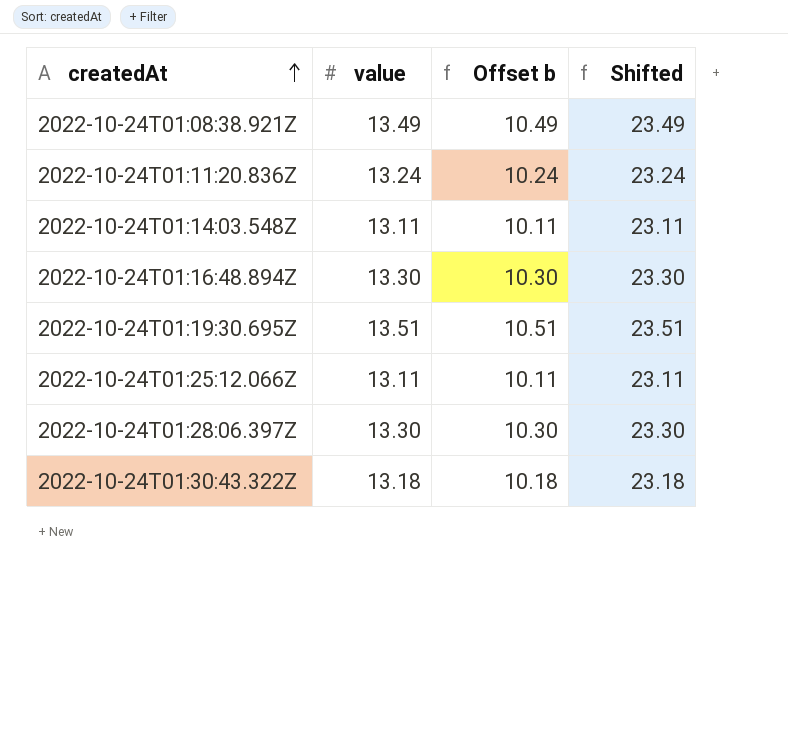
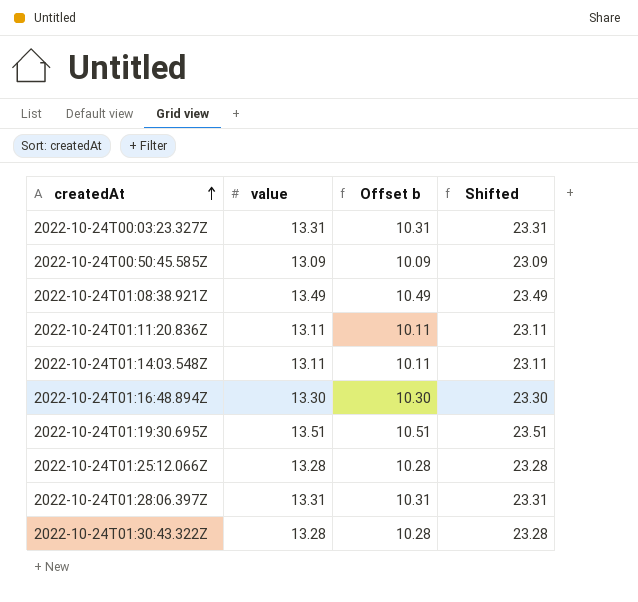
row 2022-10-24T00:03:23.327Z: none -> 13.31 | 10.31 | 23.31
row 2022-10-24T00:50:45.585Z: none -> 13.09 | 10.09 | 23.09
2022-10-24T01:11:20.836Z | value: 13.24 -> 13.11
2022-10-24T01:11:20.836Z | Offset b: 10.24 -> 10.11
2022-10-24T01:11:20.836Z | Shifted: 23.24 -> 23.11
2022-10-24T01:25:12.066Z | value: 13.11 -> 13.28
2022-10-24T01:25:12.066Z | Offset b: 10.11 -> 10.28
2022-10-24T01:25:12.066Z | Shifted: 23.11 -> 23.28
2022-10-24T01:28:06.397Z | value: 13.30 -> 13.31
2022-10-24T01:28:06.397Z | Offset b: 10.30 -> 10.31
2022-10-24T01:28:06.397Z | Shifted: 23.30 -> 23.31
2022-10-24T01:30:43.322Z | value: 13.18 -> 13.28
2022-10-24T01:30:43.322Z | Offset b: 10.18 -> 10.28
2022-10-24T01:30:43.322Z | Shifted: 23.18 -> 23.28

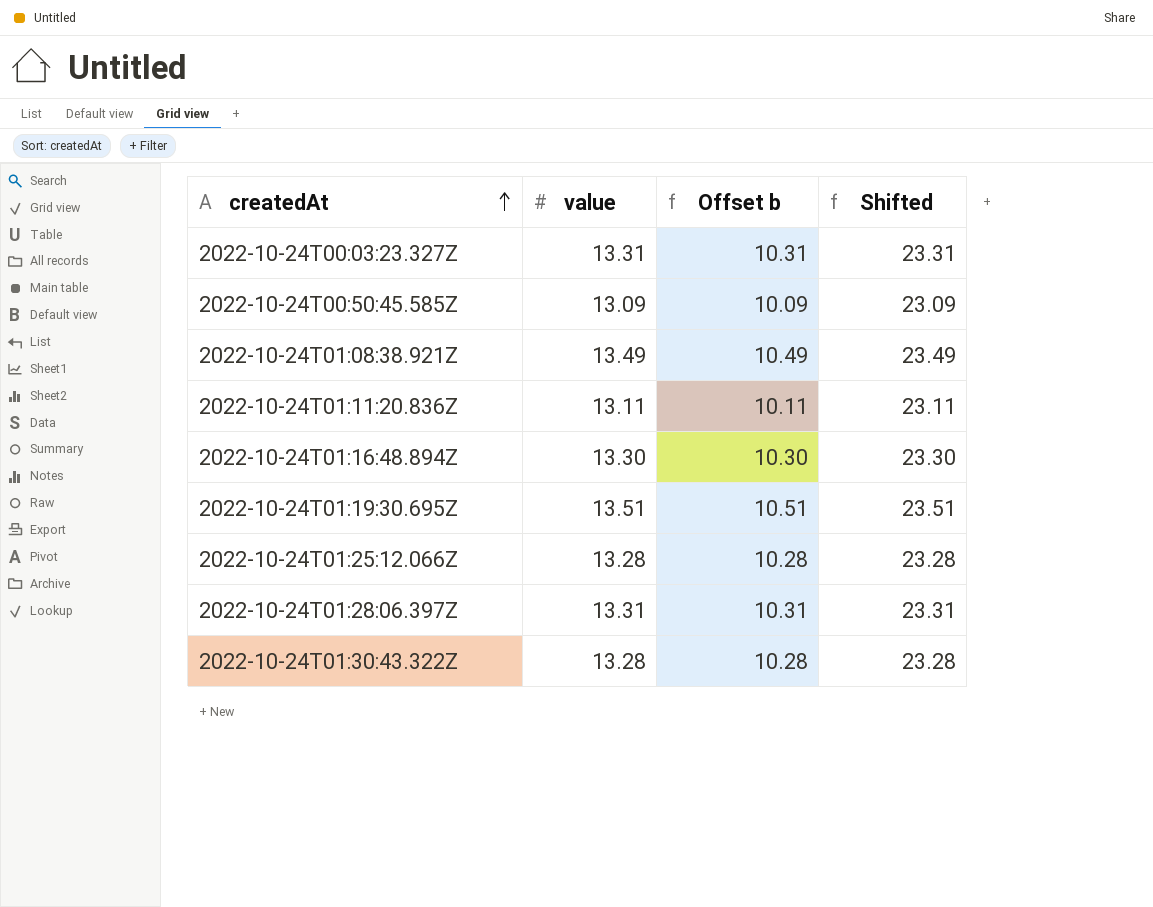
row 2022-10-24T01:14:03.548Z: 13.11 | 10.11 | 23.11 -> none

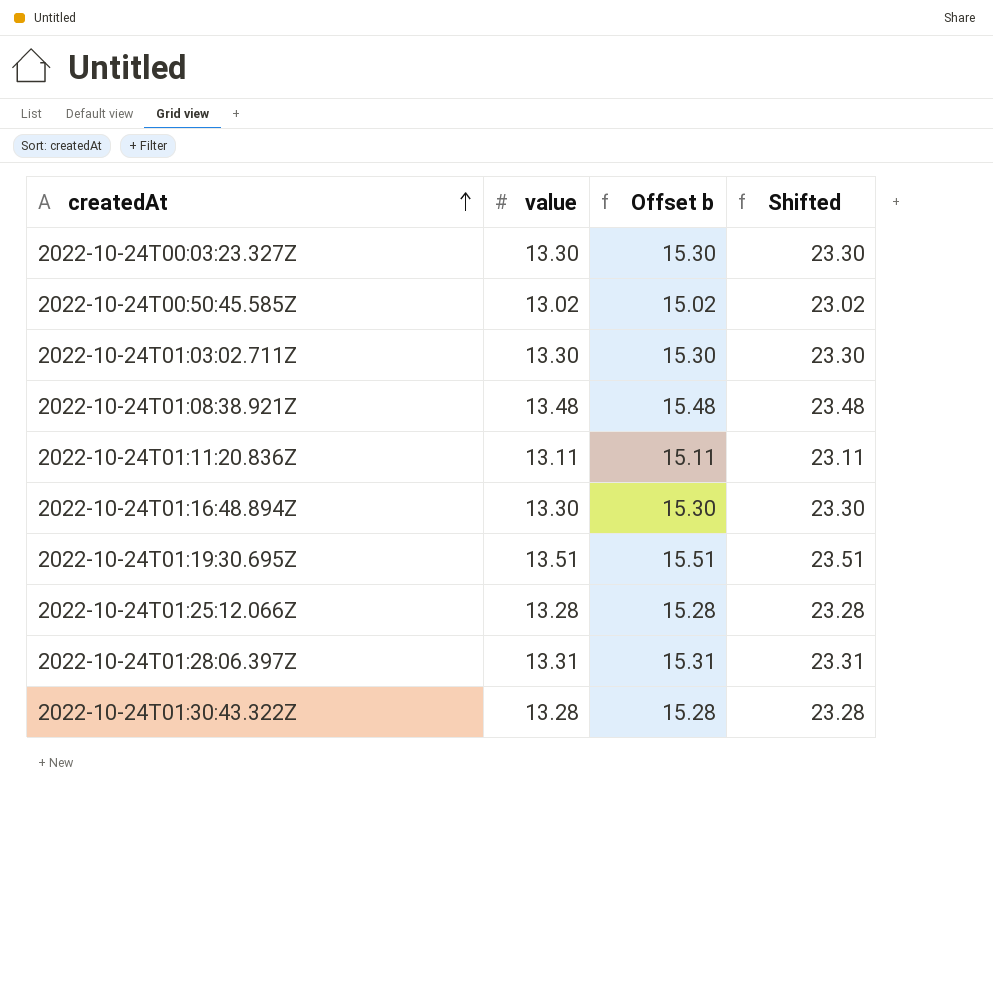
column Offset b | formula: [value] - 3 -> [value] + 2
2022-10-24T00:03:23.327Z | value: 13.31 -> 13.30
2022-10-24T00:03:23.327Z | Shifted: 23.31 -> 23.30
2022-10-24T00:50:45.585Z | value: 13.09 -> 13.02
2022-10-24T00:50:45.585Z | Shifted: 23.09 -> 23.02
row 2022-10-24T01:03:02.711Z: none -> 13.30 | 15.30 | 23.30
2022-10-24T01:08:38.921Z | value: 13.49 -> 13.48
2022-10-24T01:08:38.921Z | Shifted: 23.49 -> 23.48

